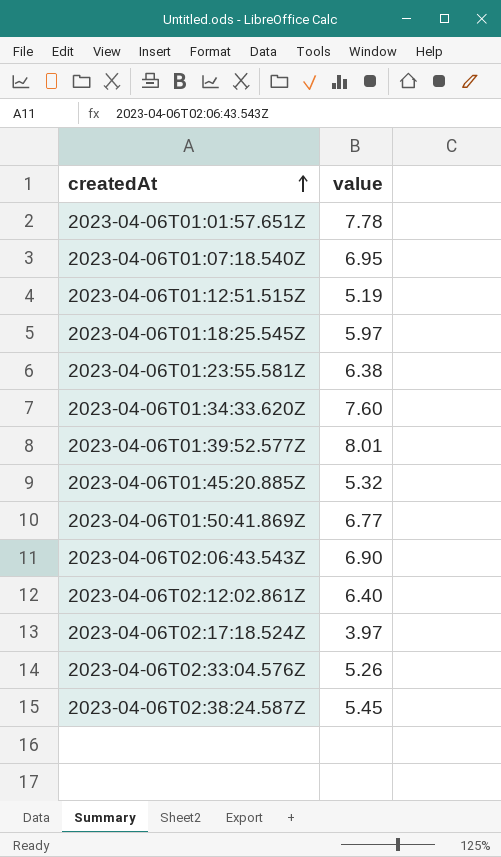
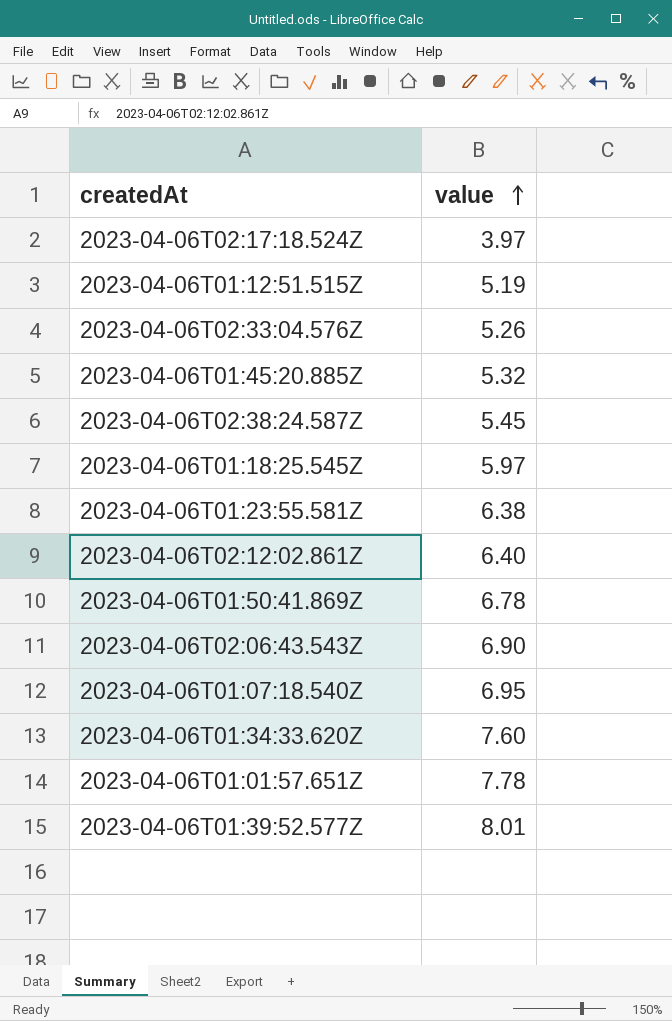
row order: createdAt ascending -> value ascending
2023-04-06T01:50:41.869Z | value: 6.77 -> 6.78

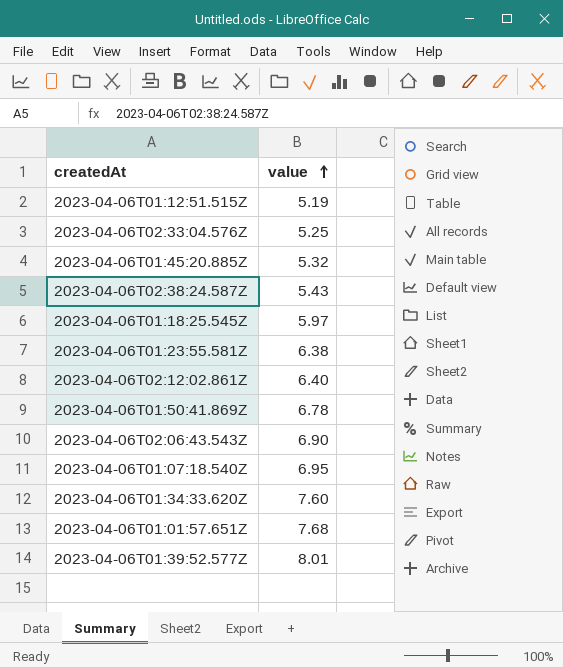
row 2023-04-06T02:17:18.524Z: 3.97 -> none
2023-04-06T02:33:04.576Z | value: 5.26 -> 5.25
2023-04-06T02:38:24.587Z | value: 5.45 -> 5.43
2023-04-06T01:01:57.651Z | value: 7.78 -> 7.68

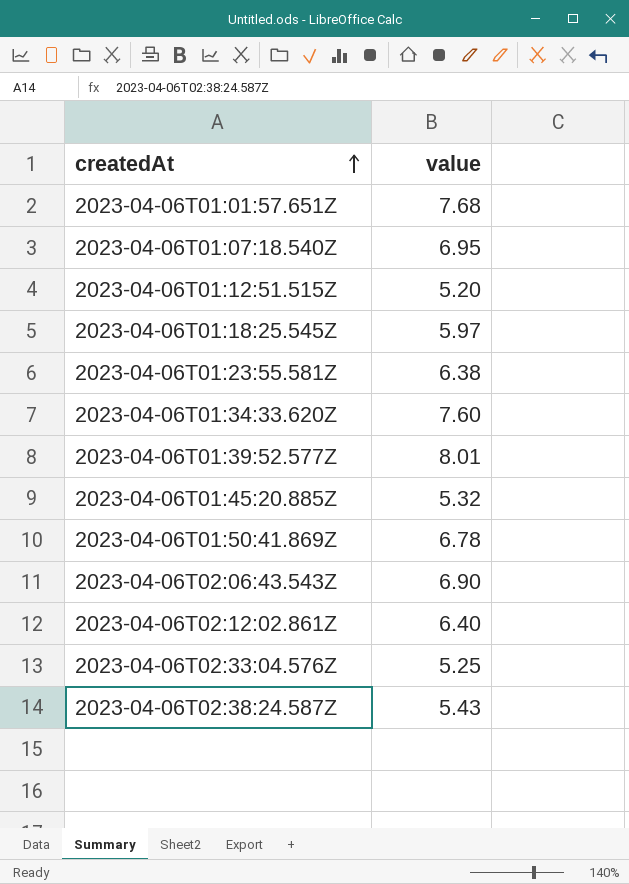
row order: value ascending -> createdAt ascending
2023-04-06T01:12:51.515Z | value: 5.19 -> 5.20

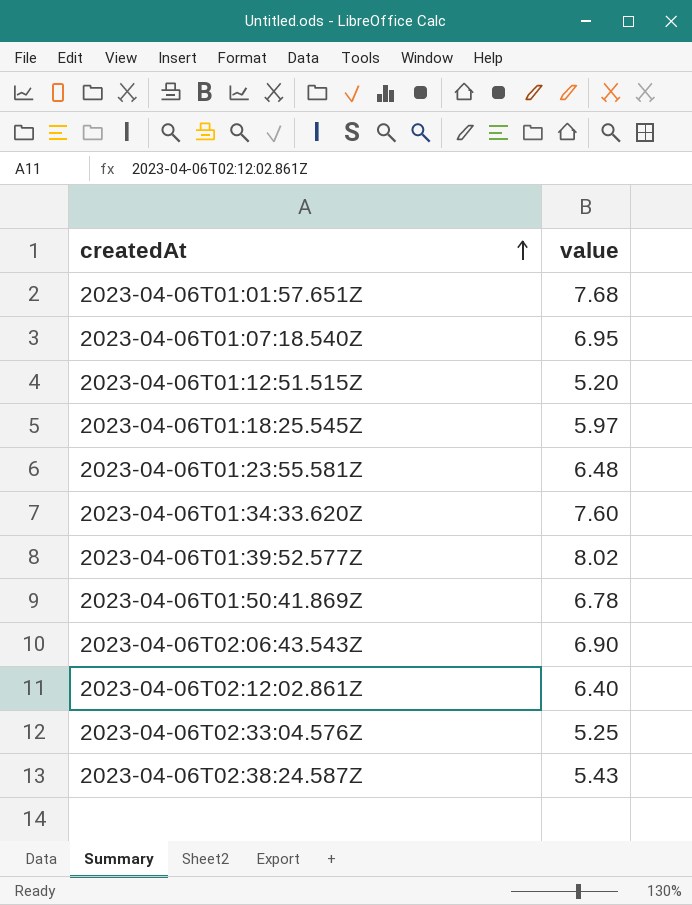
row 2023-04-06T01:45:20.885Z: 5.32 -> none
2023-04-06T01:23:55.581Z | value: 6.38 -> 6.48
2023-04-06T01:39:52.577Z | value: 8.01 -> 8.02

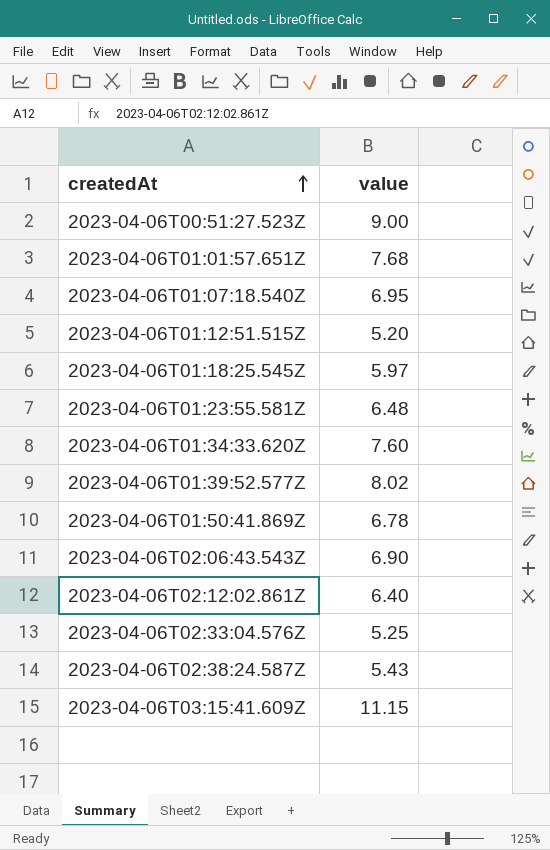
row 2023-04-06T00:51:27.523Z: none -> 9.00
row 2023-04-06T03:15:41.609Z: none -> 11.15

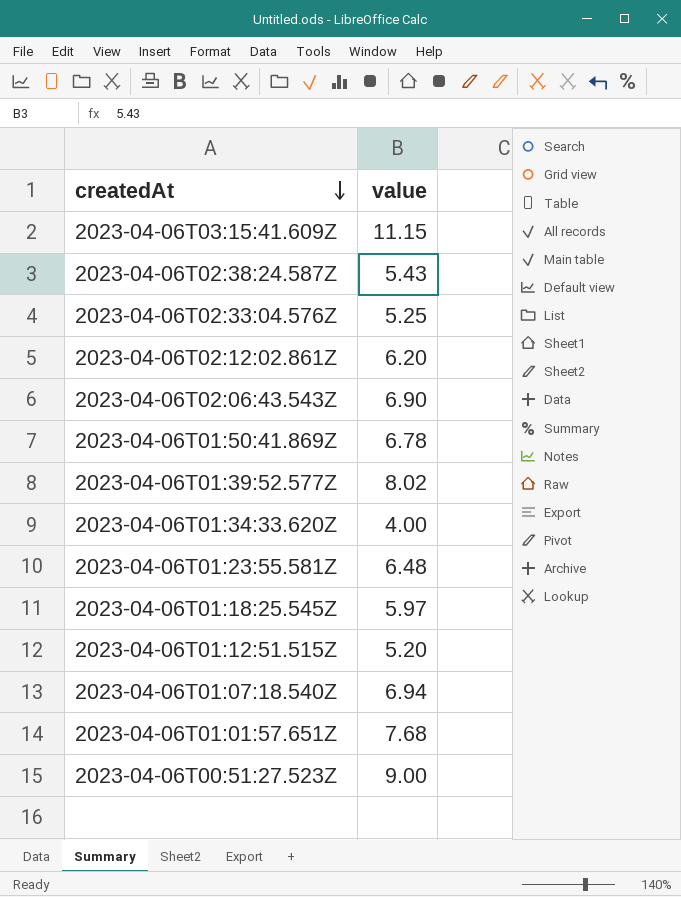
row order: createdAt ascending -> createdAt descending
2023-04-06T02:12:02.861Z | value: 6.40 -> 6.20
2023-04-06T01:34:33.620Z | value: 7.60 -> 4.00
2023-04-06T01:07:18.540Z | value: 6.95 -> 6.94

